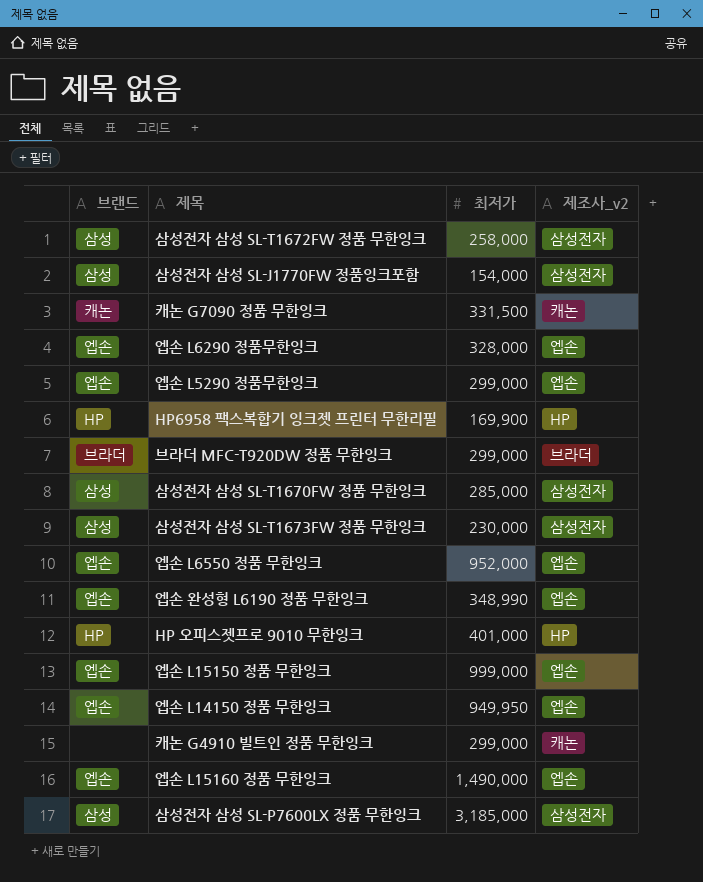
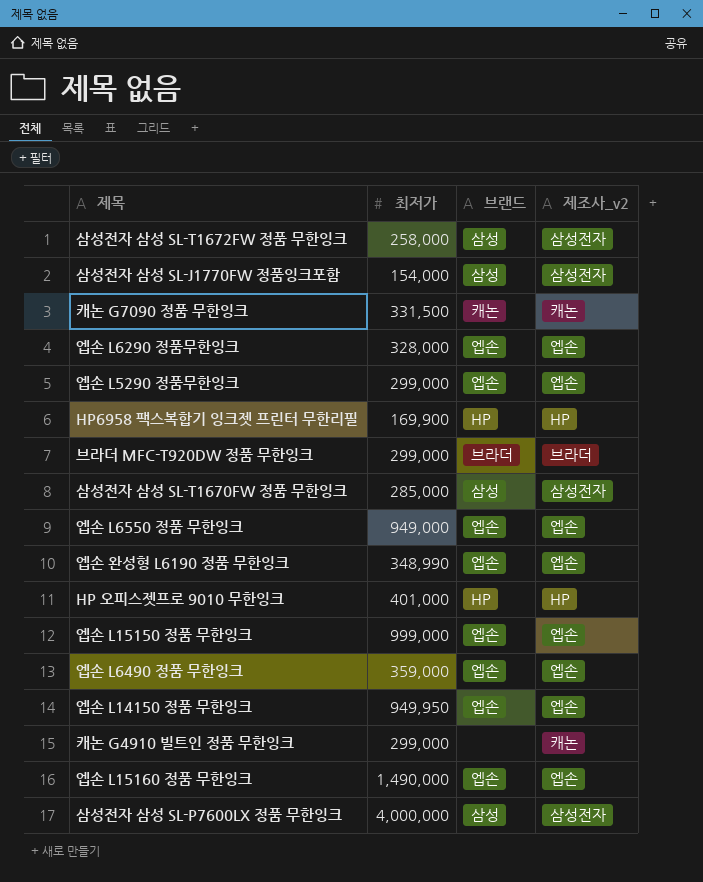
column 브랜드 | position: 1 -> 3
row 삼성전자 삼성 SL-T1673FW 정품 무한잉크: 삼성 | 230,000 | 삼성전자 -> none
엡손 L6550 정품 무한잉크 | 최저가: 952,000 -> 949,000
row 엡손 L6490 정품 무한잉크: none -> 359,000 | 엡손 | 엡손
삼성전자 삼성 SL-P7600LX 정품 무한잉크 | 최저가: 3,185,000 -> 4,000,000

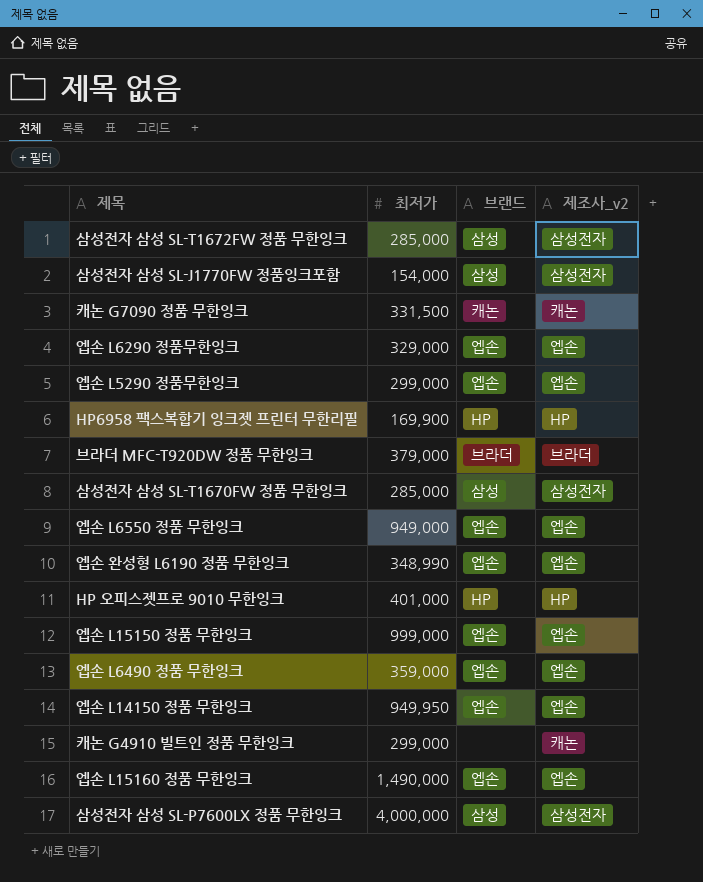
삼성전자 삼성 SL-T1672FW 정품 무한잉크 | 최저가: 258,000 -> 285,000
엡손 L6290 정품무한잉크 | 최저가: 328,000 -> 329,000
브라더 MFC-T920DW 정품 무한잉크 | 최저가: 299,000 -> 379,000

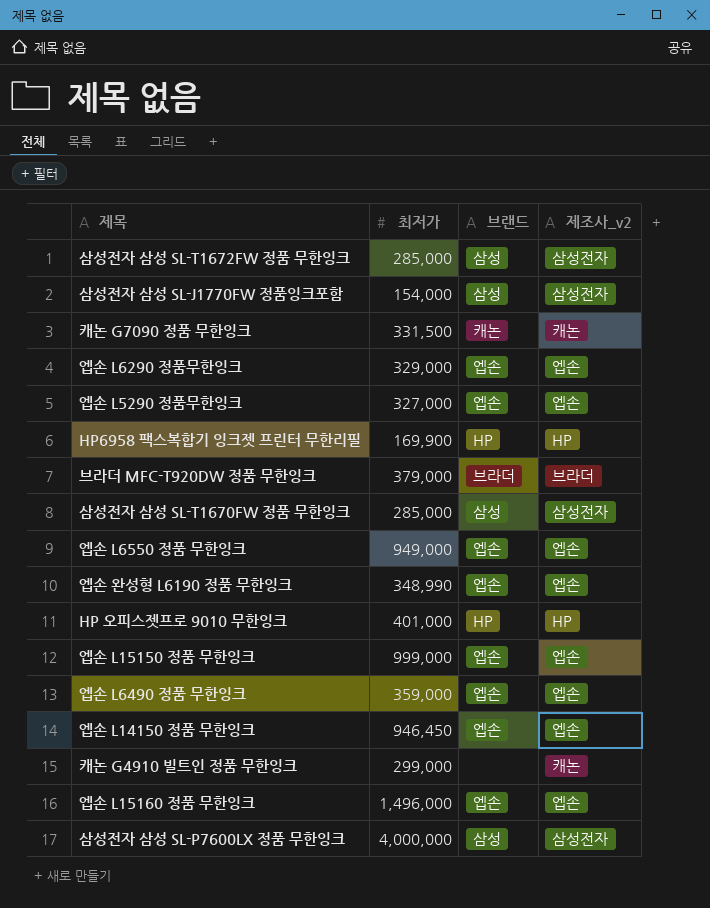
엡손 L5290 정품무한잉크 | 최저가: 299,000 -> 327,000
엡손 L14150 정품 무한잉크 | 최저가: 949,950 -> 946,450
엡손 L15160 정품 무한잉크 | 최저가: 1,490,000 -> 1,496,000

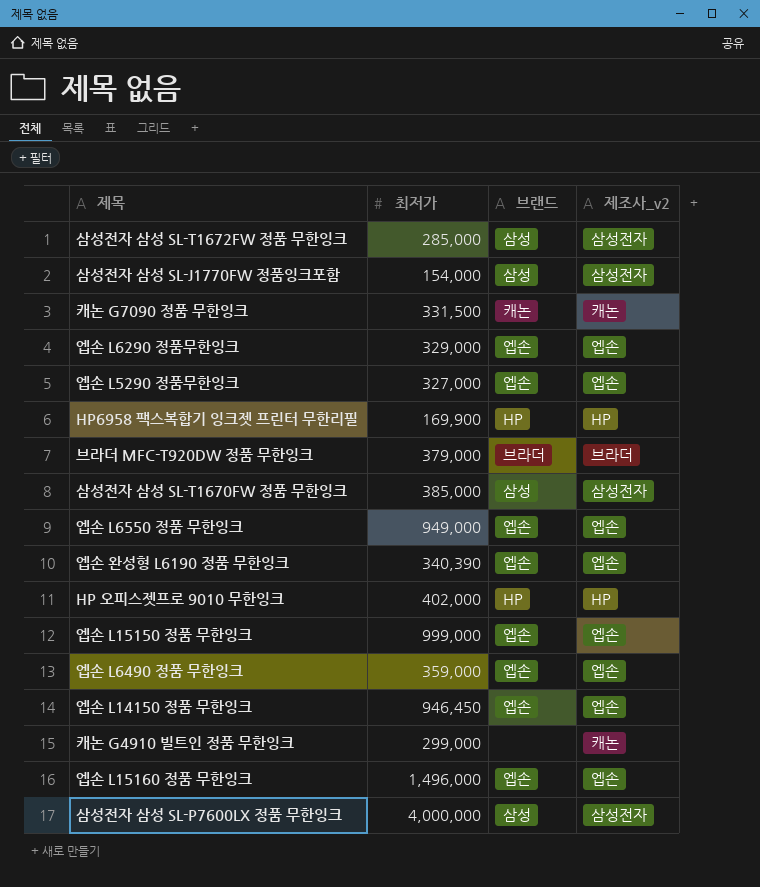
삼성전자 삼성 SL-T1670FW 정품 무한잉크 | 최저가: 285,000 -> 385,000
엡손 완성형 L6190 정품 무한잉크 | 최저가: 348,990 -> 340,390
HP 오피스젯프로 9010 무한잉크 | 최저가: 401,000 -> 402,000

